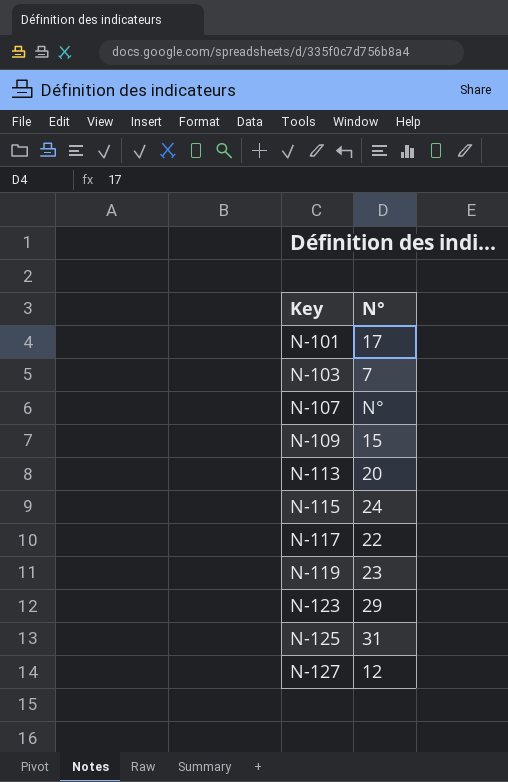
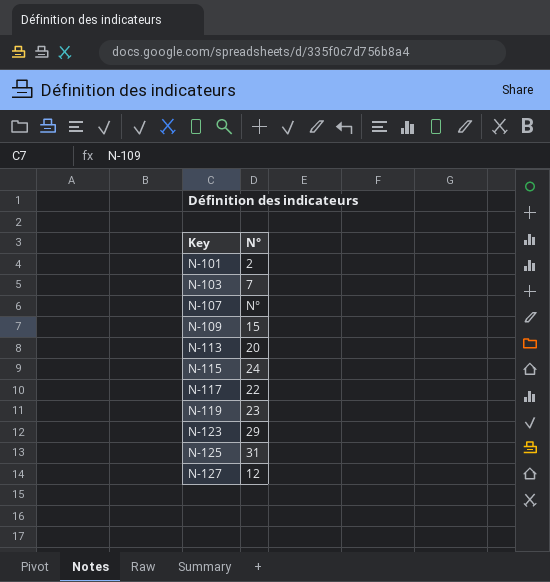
N-101 | N°: 17 -> 2

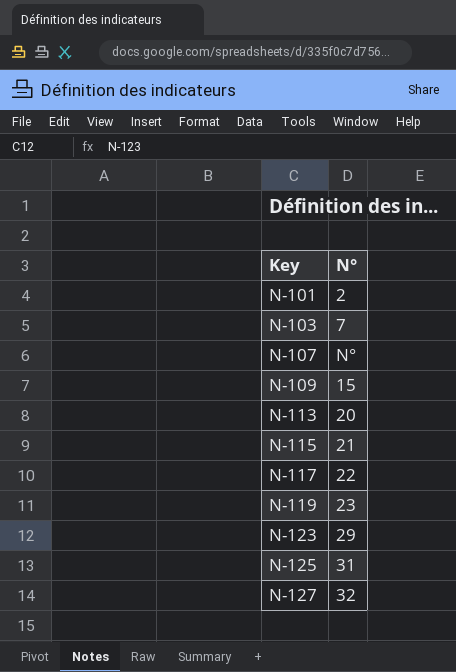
N-115 | N°: 24 -> 21
N-127 | N°: 12 -> 32

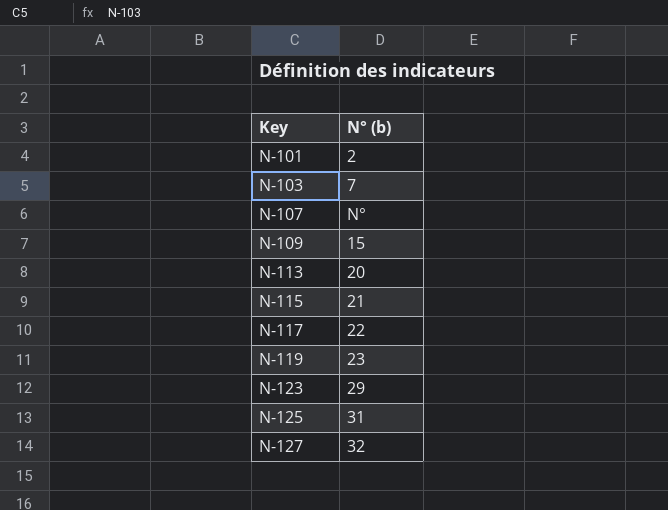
column name: N° -> N° (b)

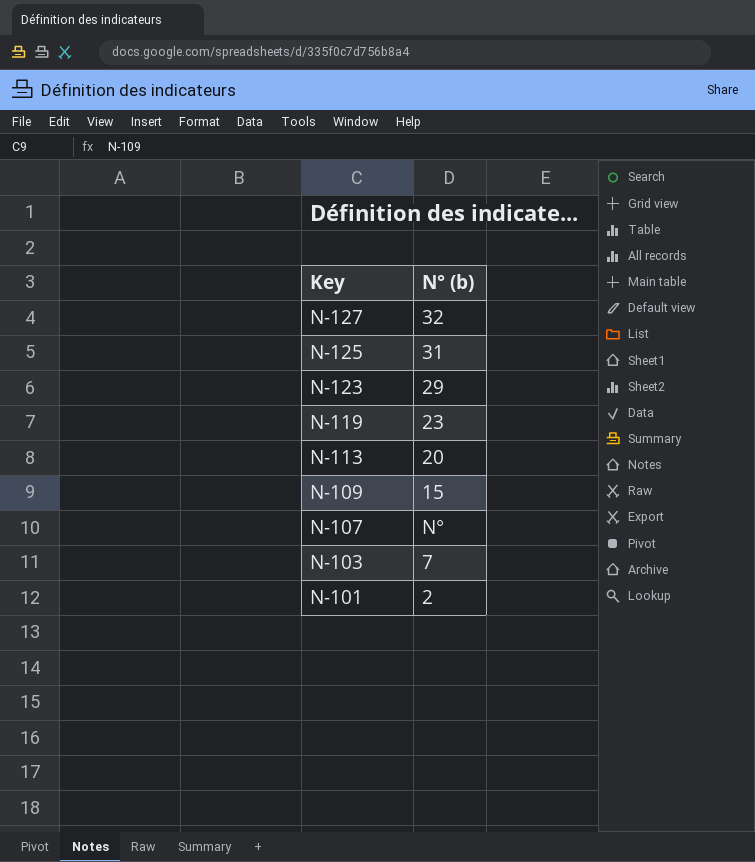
row order: Key ascending -> Key descending
row N-115: 21 -> none
row N-117: 22 -> none

